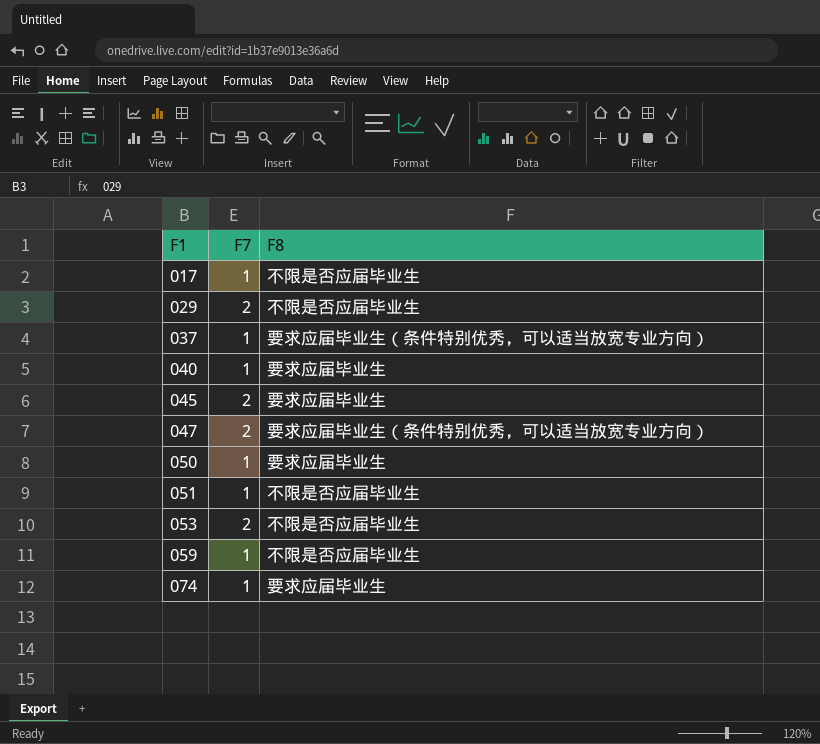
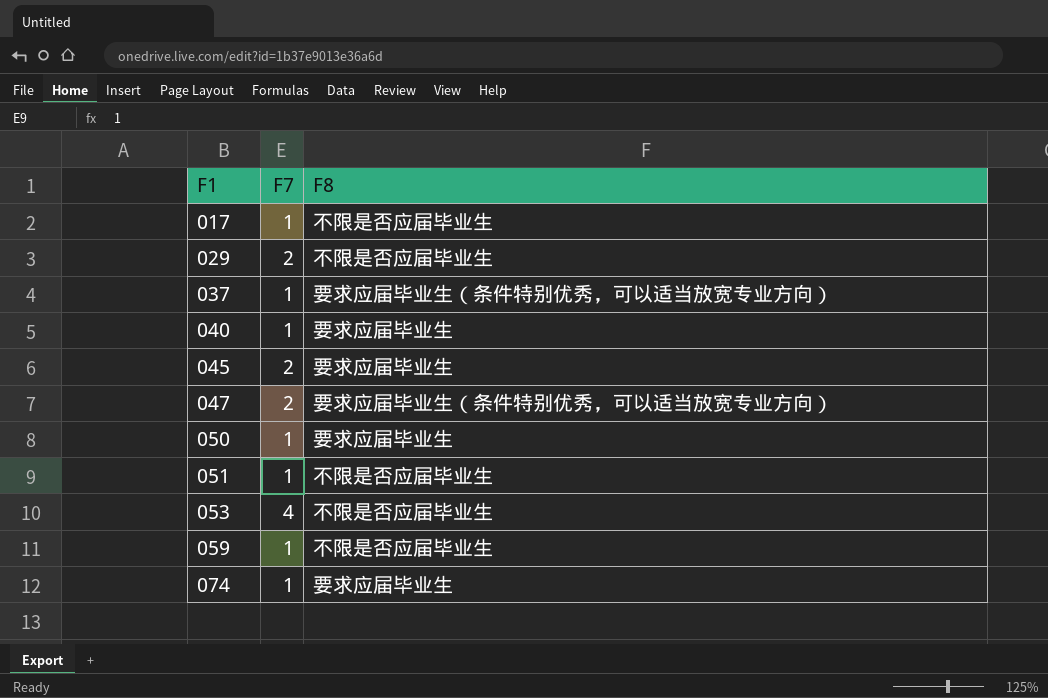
053 | F7: 2 -> 4

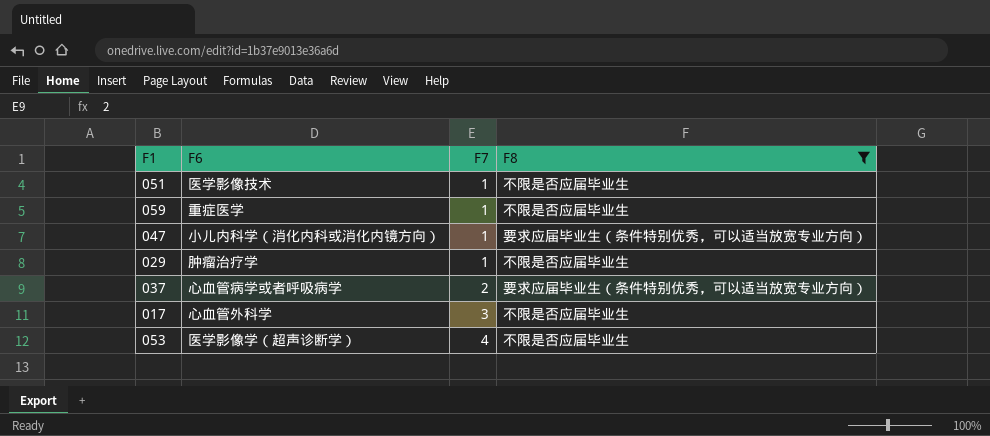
filter: none -> F8 != 要求应届毕业生
row order: F1 ascending -> F7 ascending
column F6 | position: none -> 2
047 | F7: 2 -> 1
029 | F7: 2 -> 1
037 | F7: 1 -> 2
017 | F7: 1 -> 3

